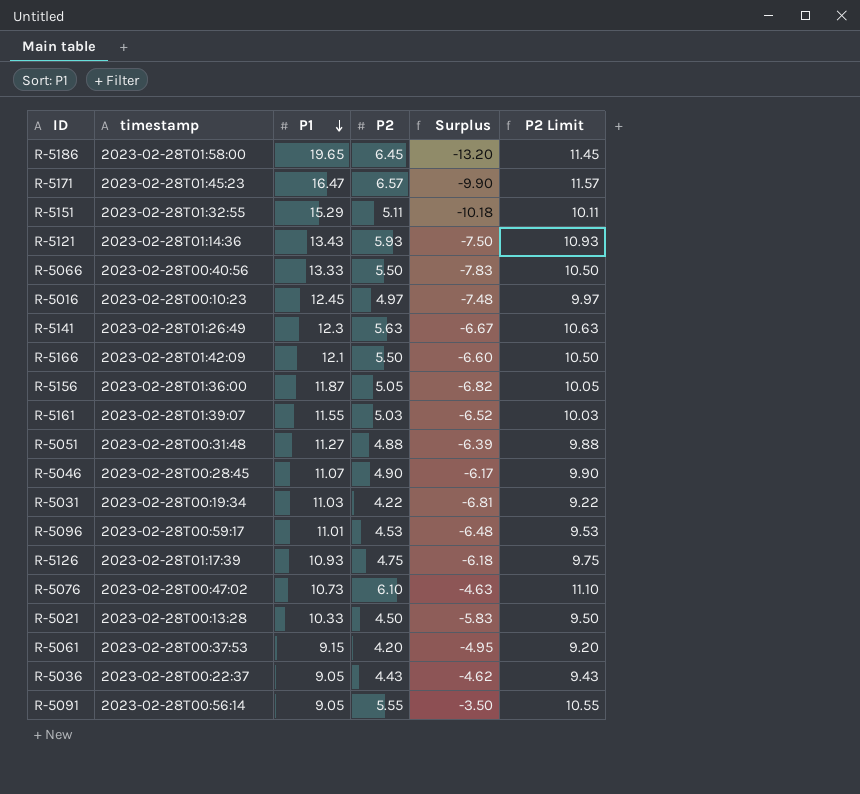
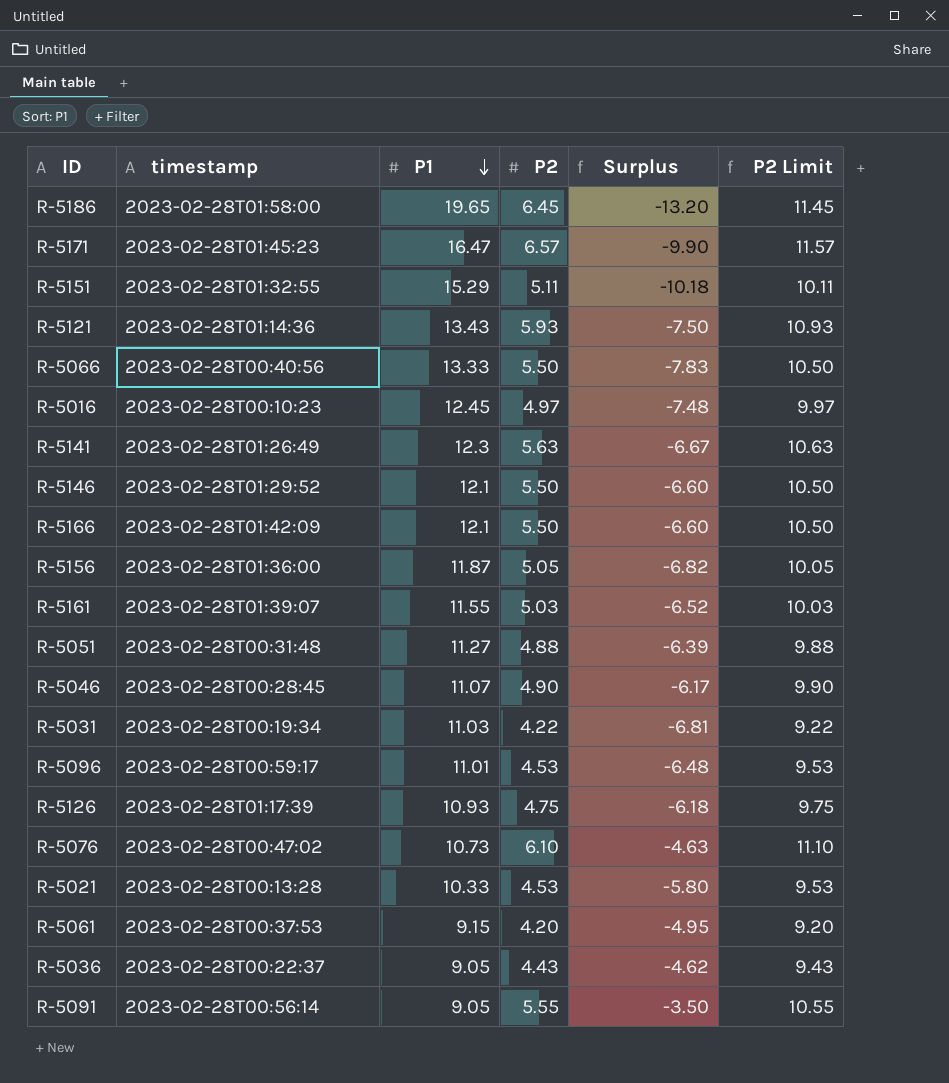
row R-5146: none -> 2023-02-28T01:29:52 | 12.1 | 5.50 | -6.60 | 10.50
R-5021 | P2: 4.50 -> 4.53
R-5021 | Surplus: -5.83 -> -5.80
R-5021 | P2 Limit: 9.50 -> 9.53

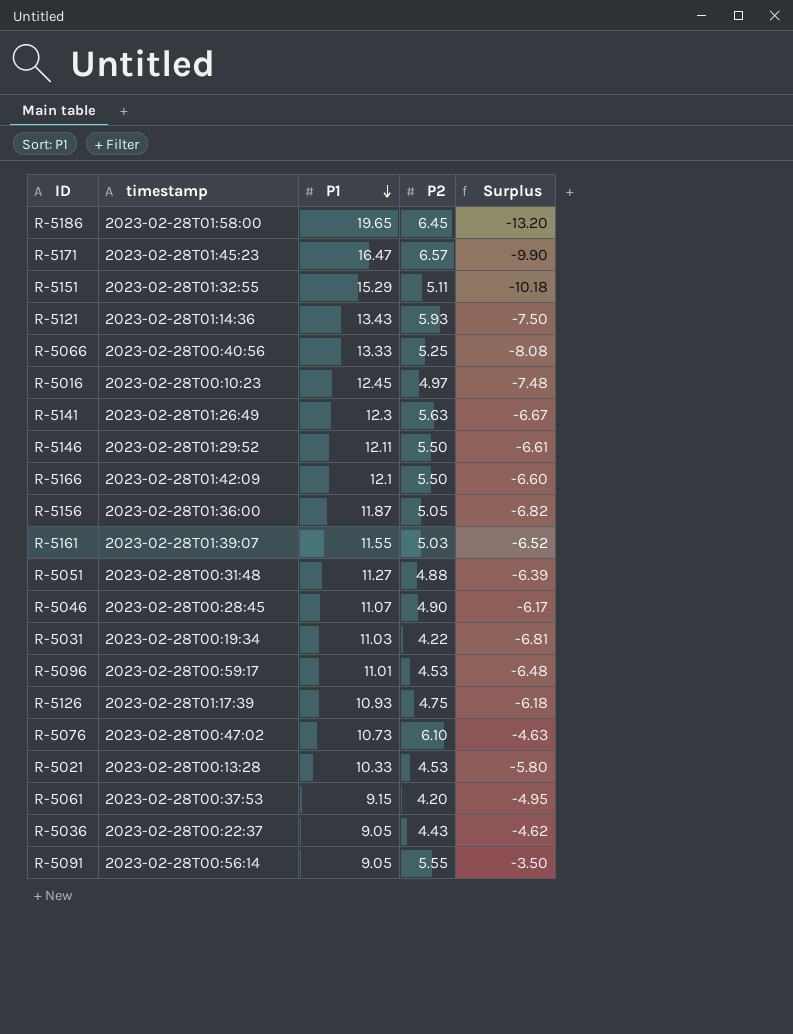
column P2 Limit | formula: [P2] + 5 -> none
R-5066 | P2: 5.50 -> 5.25
R-5066 | Surplus: -7.83 -> -8.08
R-5146 | P1: 12.1 -> 12.11
R-5146 | Surplus: -6.60 -> -6.61

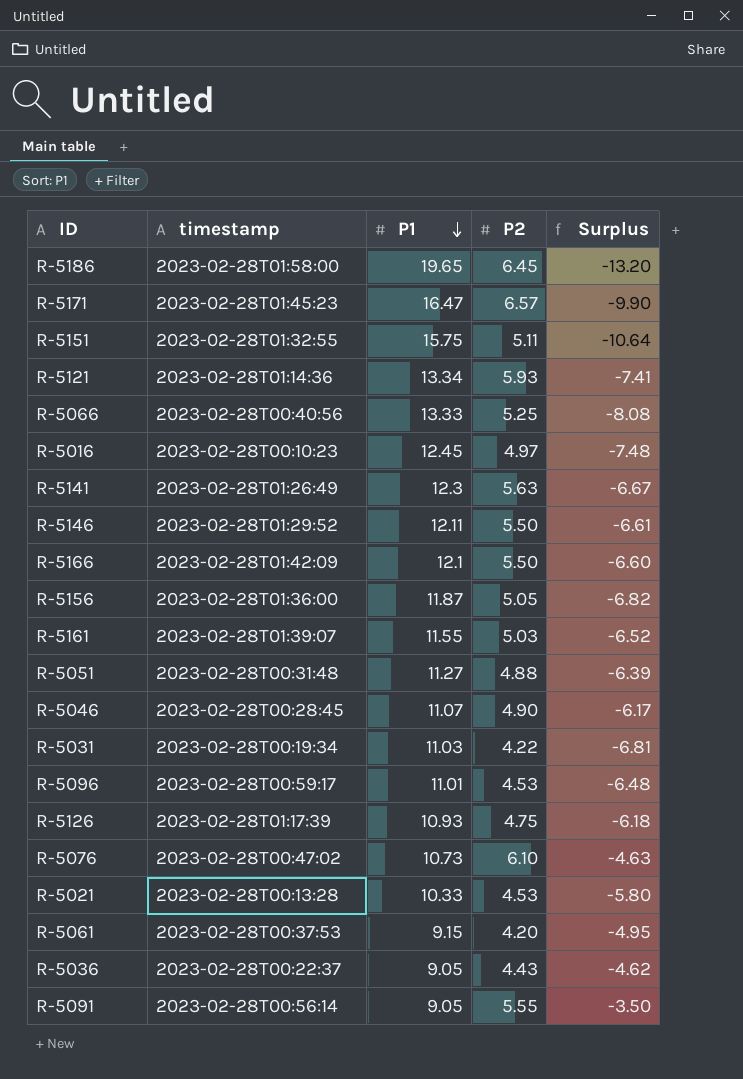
R-5151 | P1: 15.29 -> 15.75
R-5151 | Surplus: -10.18 -> -10.64
R-5121 | P1: 13.43 -> 13.34
R-5121 | Surplus: -7.50 -> -7.41

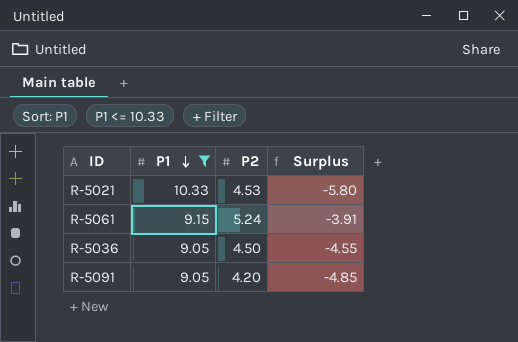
filter: none -> P1 <= 10.33
column timestamp | position: 2 -> none
R-5061 | P2: 4.20 -> 5.24
R-5061 | Surplus: -4.95 -> -3.91
R-5036 | P2: 4.43 -> 4.50
R-5036 | Surplus: -4.62 -> -4.55
R-5091 | P2: 5.55 -> 4.20
R-5091 | Surplus: -3.50 -> -4.85

